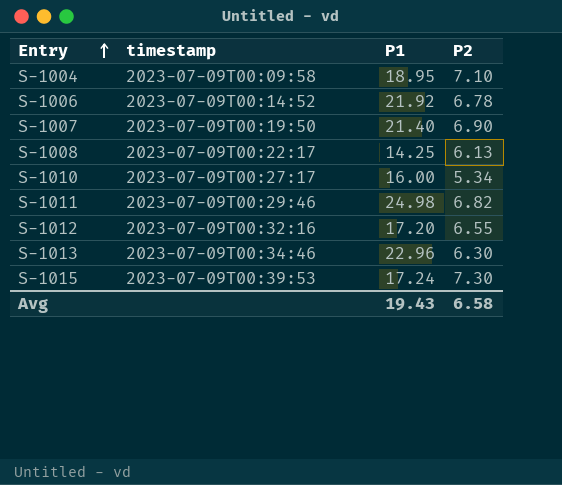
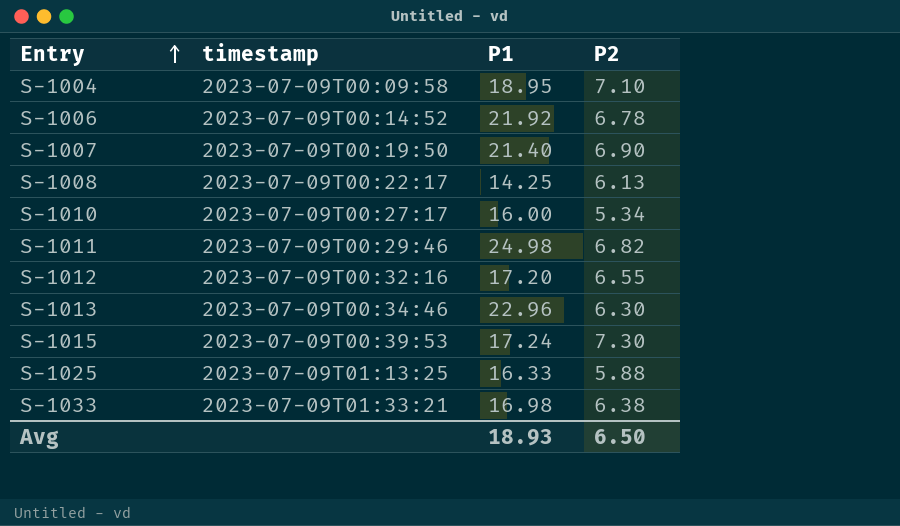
row S-1025: none -> 2023-07-09T01:13:25 | 16.33 | 5.88
row S-1033: none -> 2023-07-09T01:33:21 | 16.98 | 6.38
Avg | P1: 19.43 -> 18.93
Avg | P2: 6.58 -> 6.50

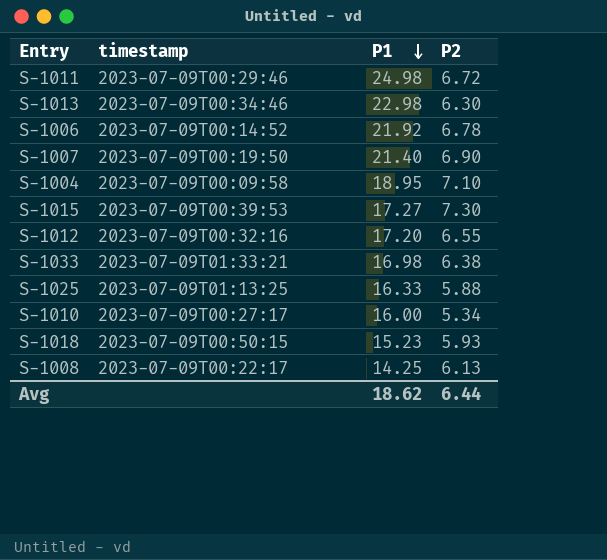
row order: Entry ascending -> P1 descending
S-1011 | P2: 6.82 -> 6.72
S-1013 | P1: 22.96 -> 22.98
S-1015 | P1: 17.24 -> 17.27
row S-1018: none -> 2023-07-09T00:50:15 | 15.23 | 5.93
Avg | P1: 18.93 -> 18.62
Avg | P2: 6.50 -> 6.44

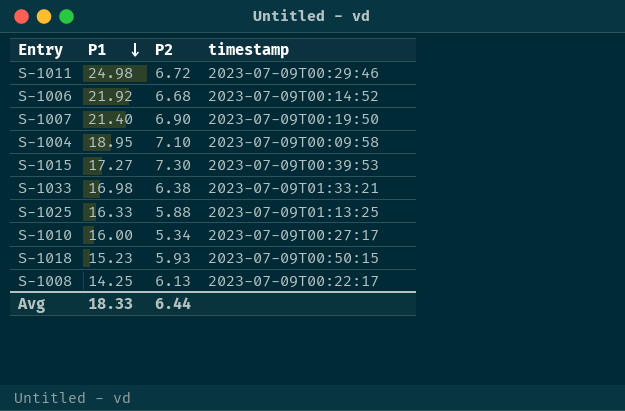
column timestamp | position: 2 -> 4
row S-1013: 2023-07-09T00:34:46 | 22.98 | 6.30 -> none
row S-1012: 2023-07-09T00:32:16 | 17.20 | 6.55 -> none
S-1006 | P2: 6.78 -> 6.68
Avg | P1: 18.62 -> 18.33

